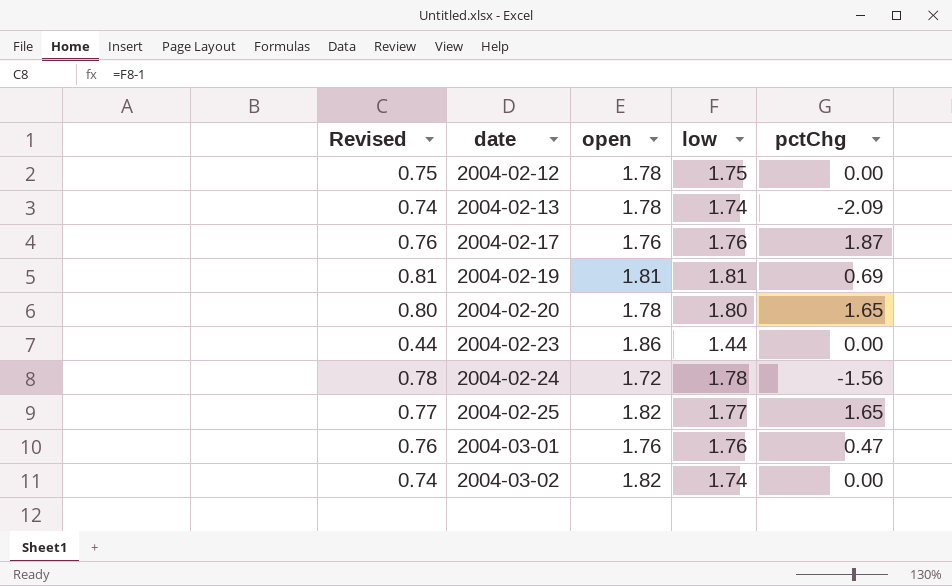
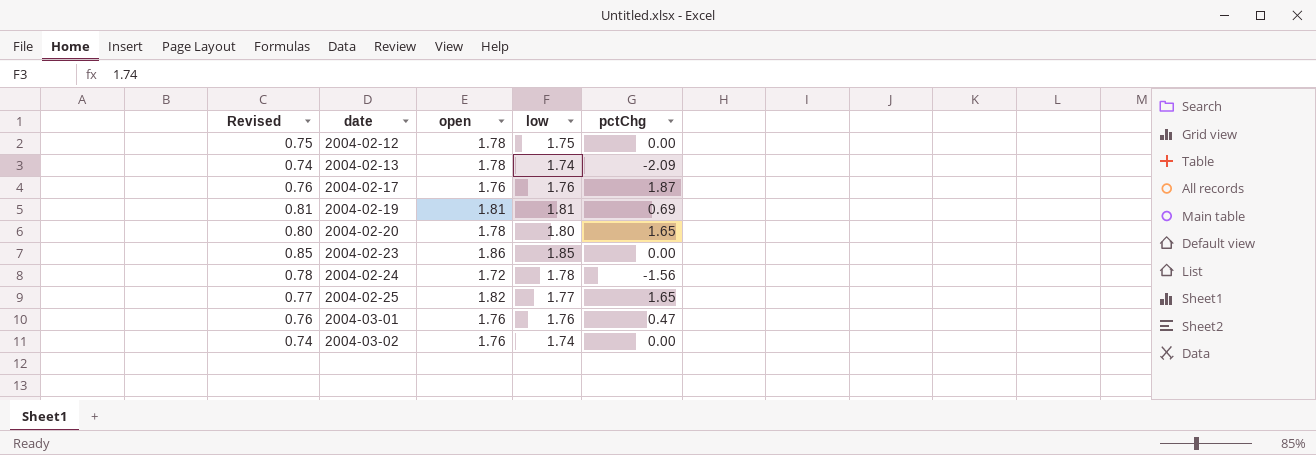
2004-02-23 | Revised: 0.44 -> 0.85
2004-02-23 | low: 1.44 -> 1.85
2004-03-02 | open: 1.82 -> 1.76

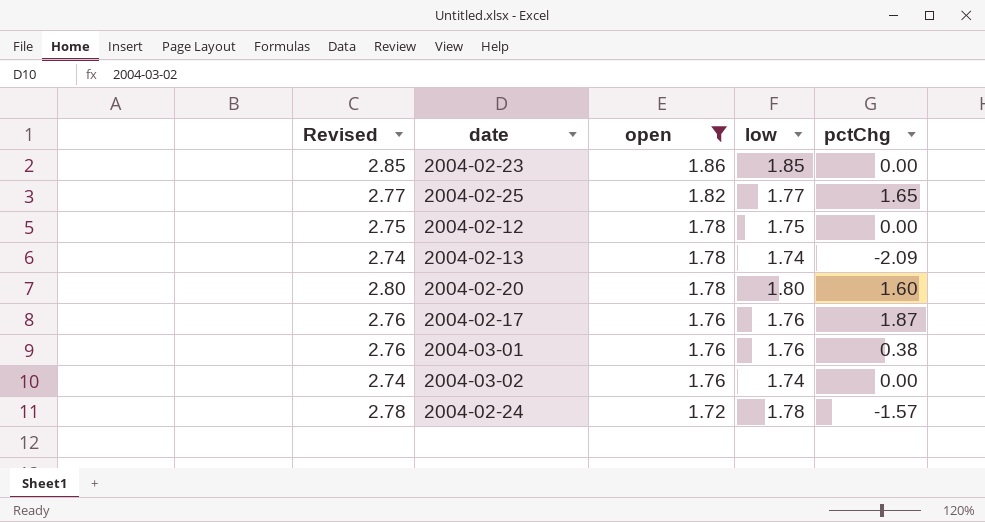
filter: none -> open != 1.81
row order: date ascending -> open descending
column Revised | formula: [low] - 1 -> [low] + 1
2004-02-20 | pctChg: 1.65 -> 1.60
2004-03-01 | pctChg: 0.47 -> 0.38
2004-02-24 | pctChg: -1.56 -> -1.57

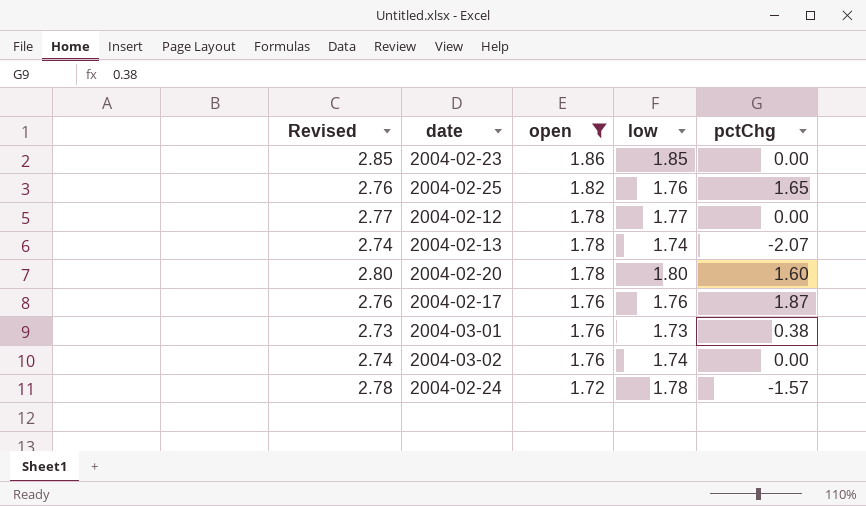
2004-02-25 | Revised: 2.77 -> 2.76
2004-02-25 | low: 1.77 -> 1.76
2004-02-12 | Revised: 2.75 -> 2.77
2004-02-12 | low: 1.75 -> 1.77
2004-02-13 | pctChg: -2.09 -> -2.07
2004-03-01 | Revised: 2.76 -> 2.73
2004-03-01 | low: 1.76 -> 1.73

